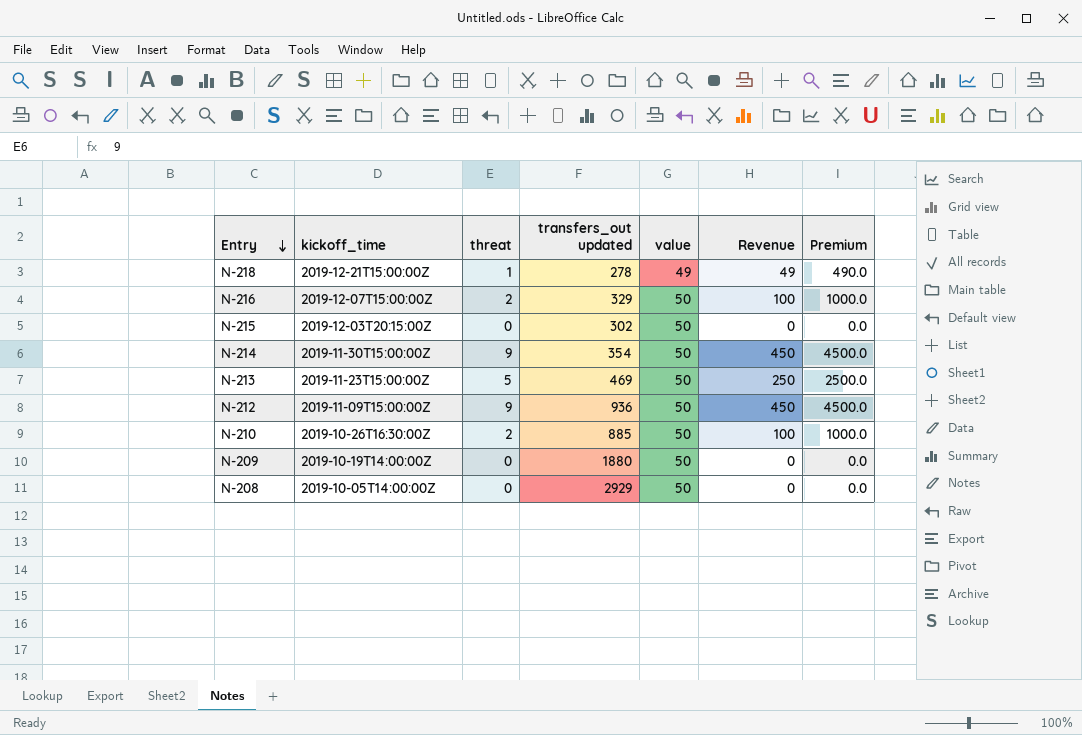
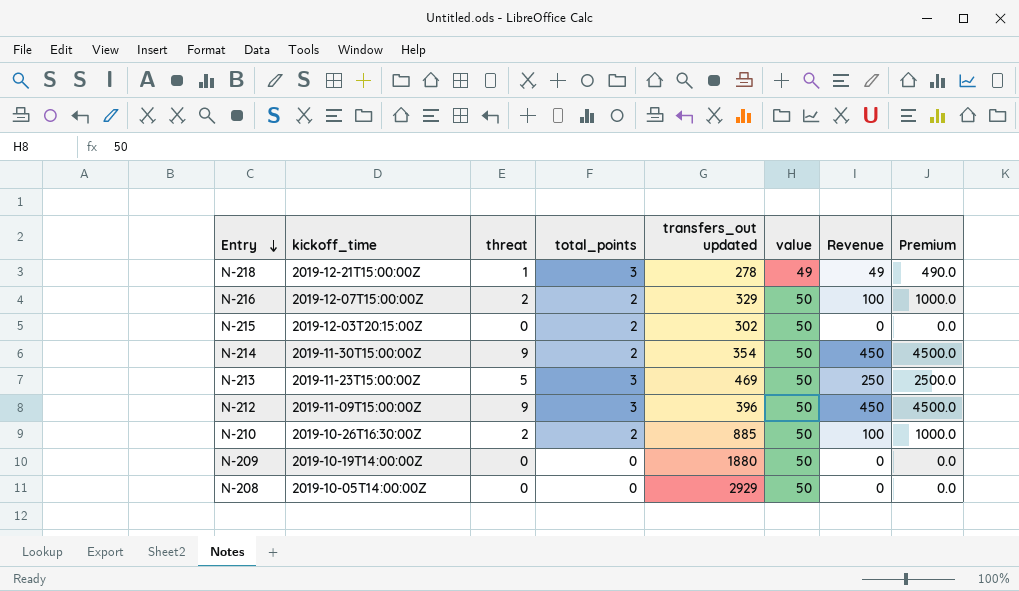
column total_points | position: none -> 4
N-212 | transfers_out updated: 936 -> 396

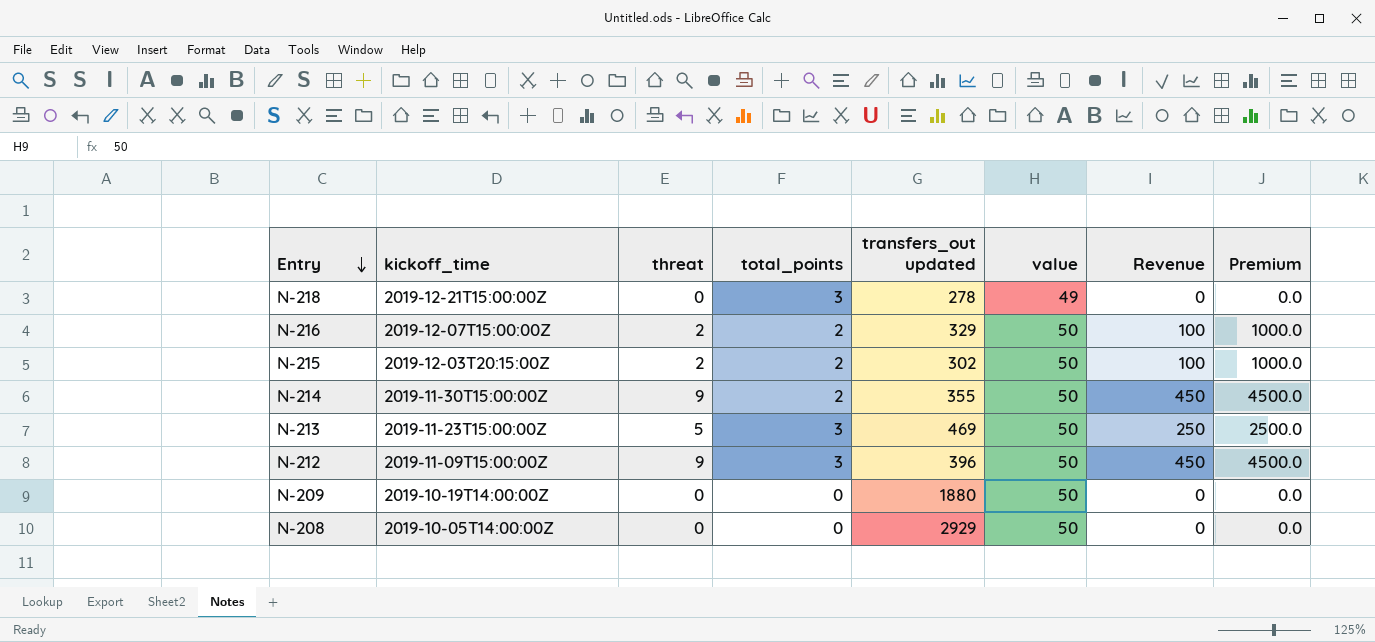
row N-210: 2019-10-26T16:30:00Z | 2 | 2 | 885 | 50 | 100 | 1000.0 -> none
N-218 | threat: 1 -> 0
N-218 | Revenue: 49 -> 0
N-218 | Premium: 490.0 -> 0.0
N-215 | threat: 0 -> 2
N-215 | Revenue: 0 -> 100
N-215 | Premium: 0.0 -> 1000.0
N-214 | transfers_out updated: 354 -> 355

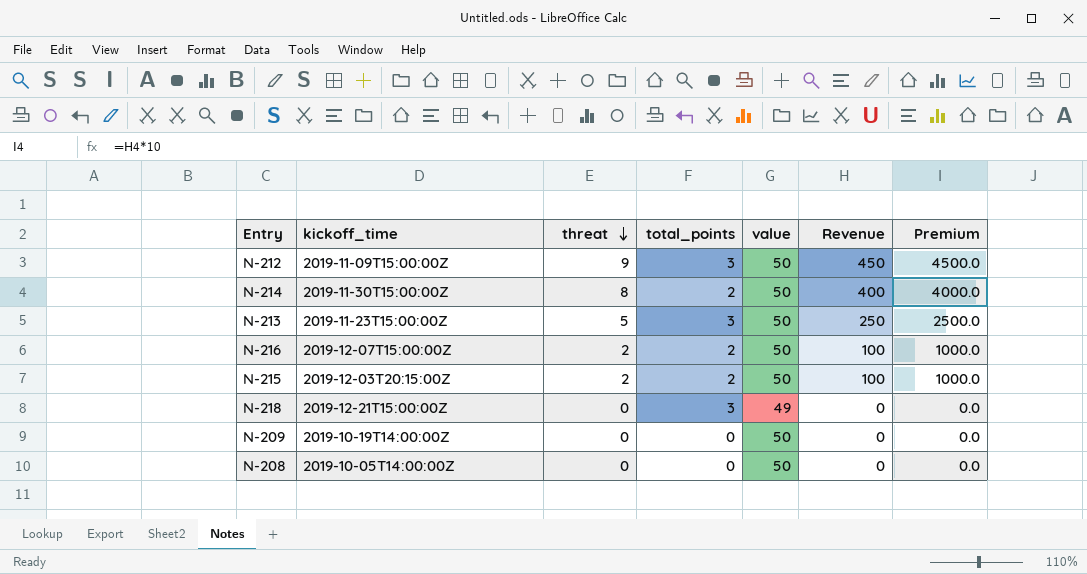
row order: Entry descending -> threat descending
column transfers_out updated | position: 5 -> none
N-214 | threat: 9 -> 8
N-214 | Revenue: 450 -> 400
N-214 | Premium: 4500.0 -> 4000.0

